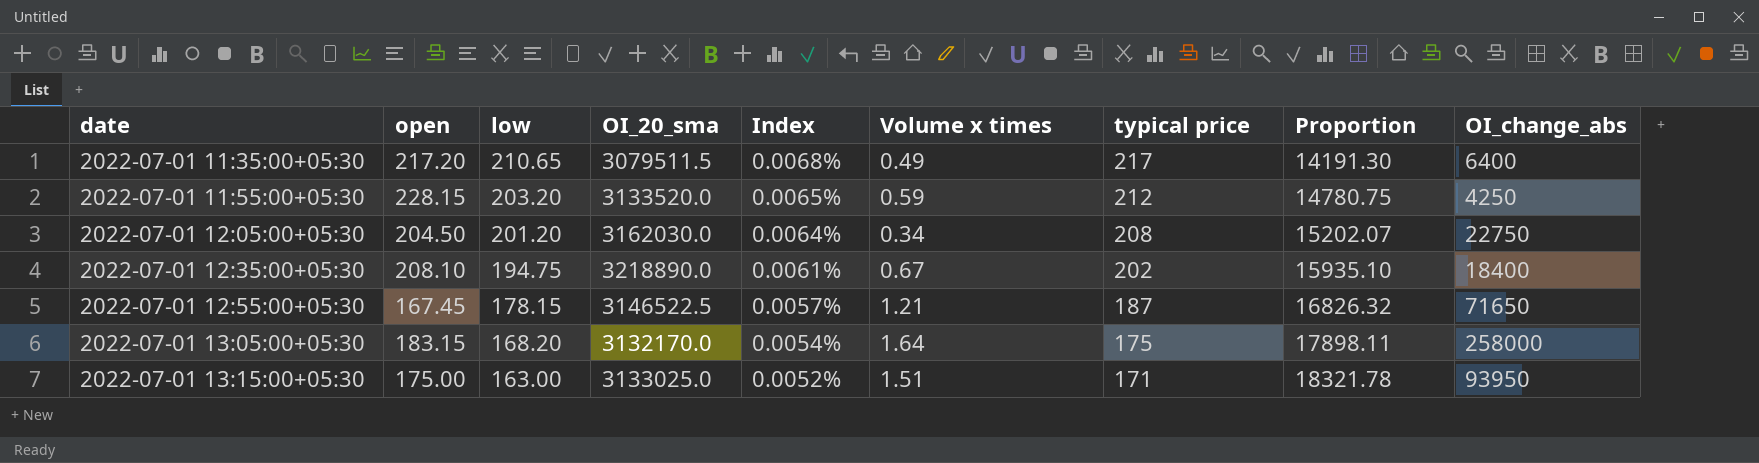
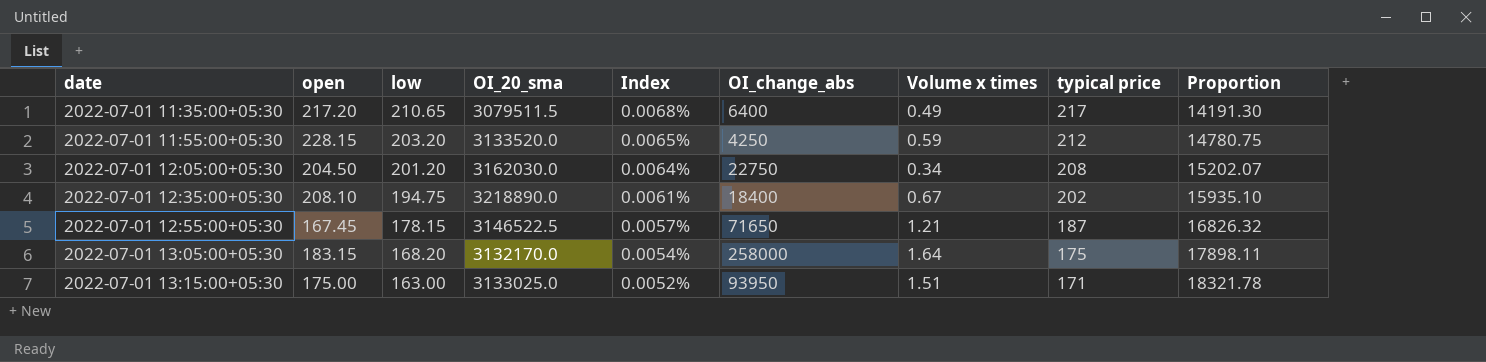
column OI_change_abs | position: 9 -> 6

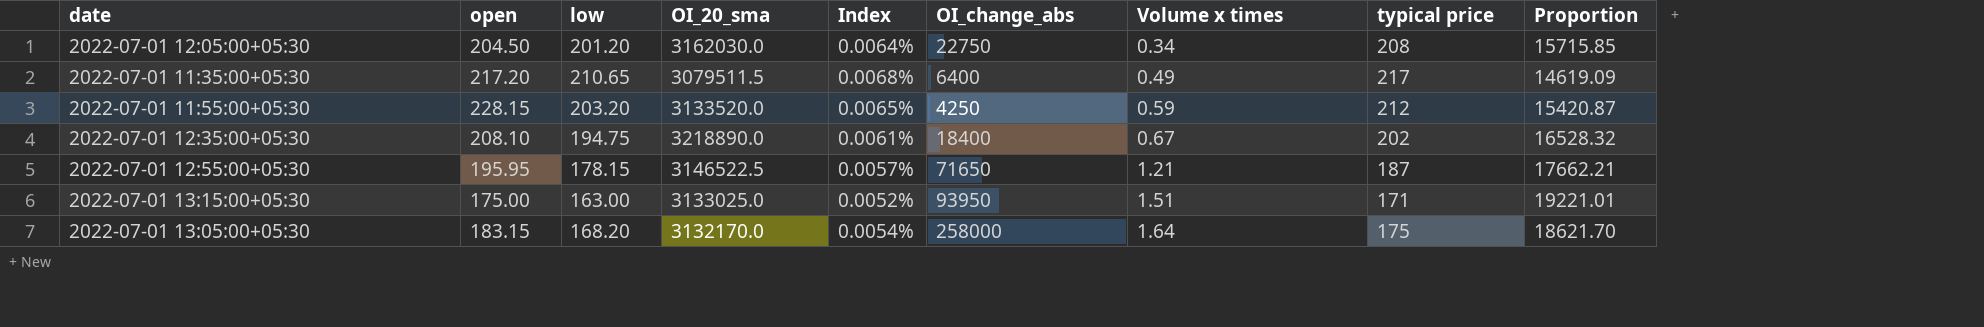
row order: date ascending -> Volume x times ascending
column Proportion | formula: [OI_20_sma] / [typical price] -> [OI_20_sma] / [low]
2022-07-01 12:55:00+05:30 | open: 167.45 -> 195.95

